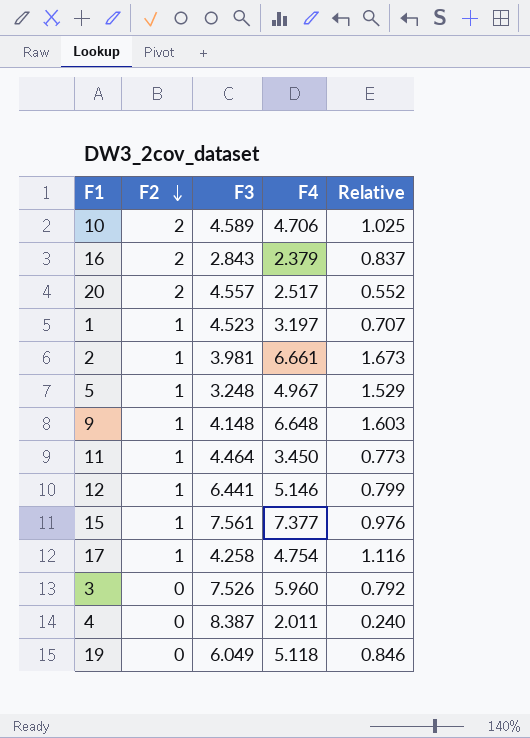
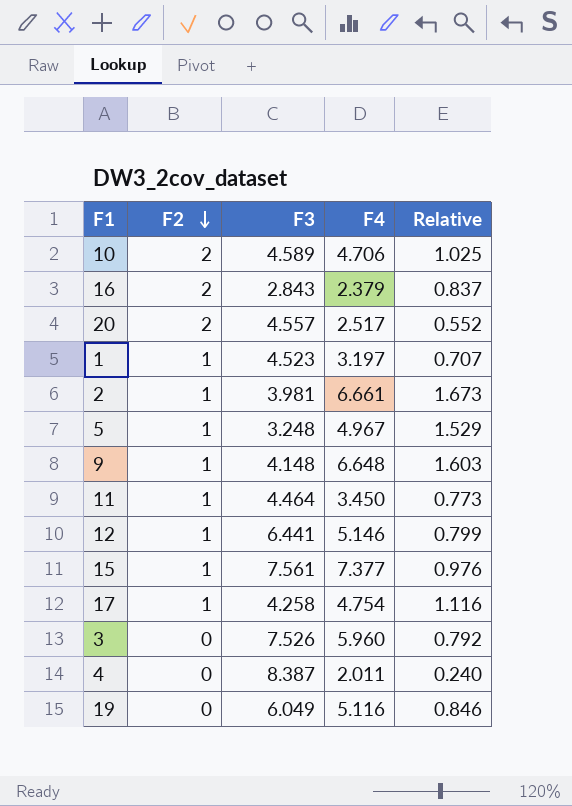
19 | F4: 5.118 -> 5.116

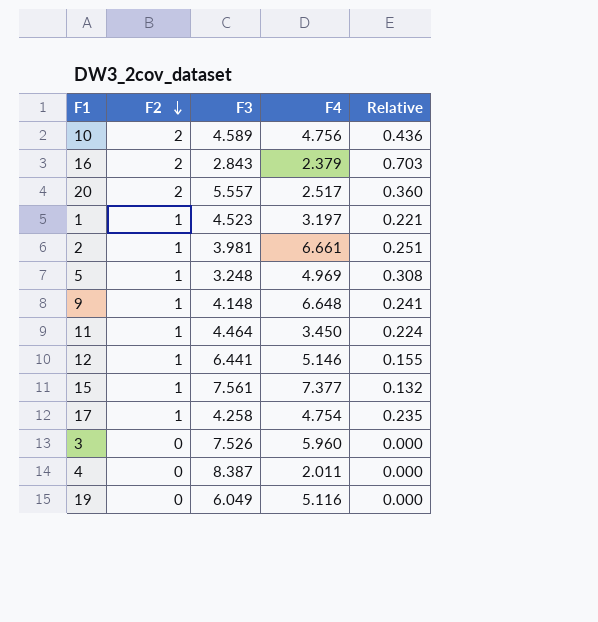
column Relative | formula: [F4] / [F3] -> [F2] / [F3]
10 | F4: 4.706 -> 4.756
20 | F3: 4.557 -> 5.557
5 | F4: 4.967 -> 4.969

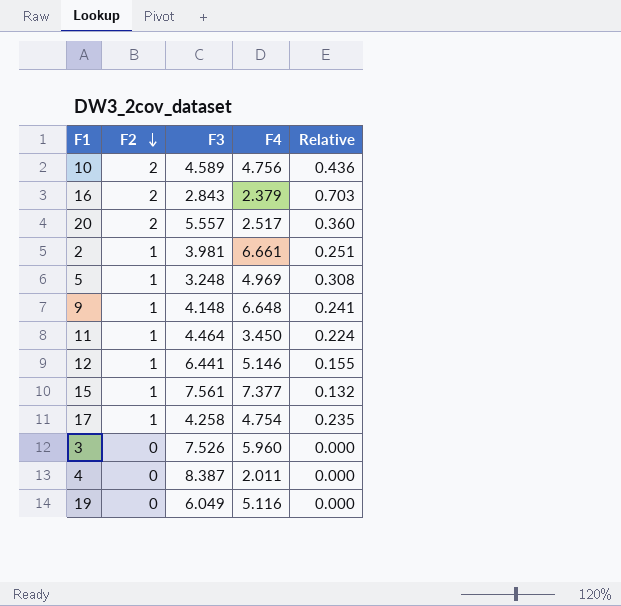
row 1: 1 | 4.523 | 3.197 | 0.221 -> none

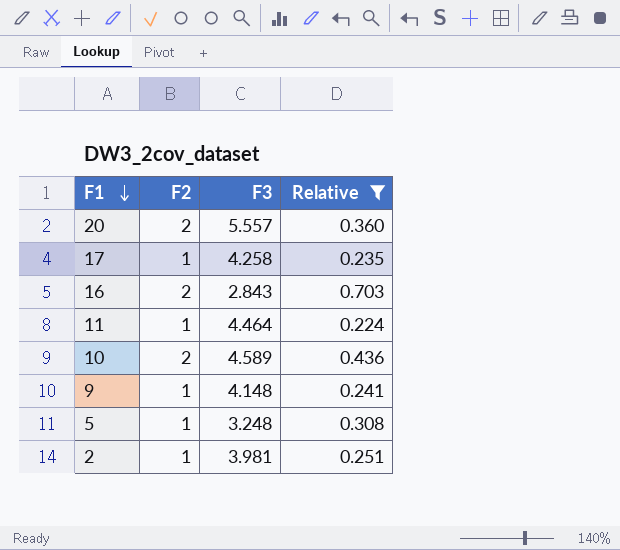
filter: none -> Relative >= 0.224
row order: F2 descending -> F1 descending
column F4 | position: 4 -> none

